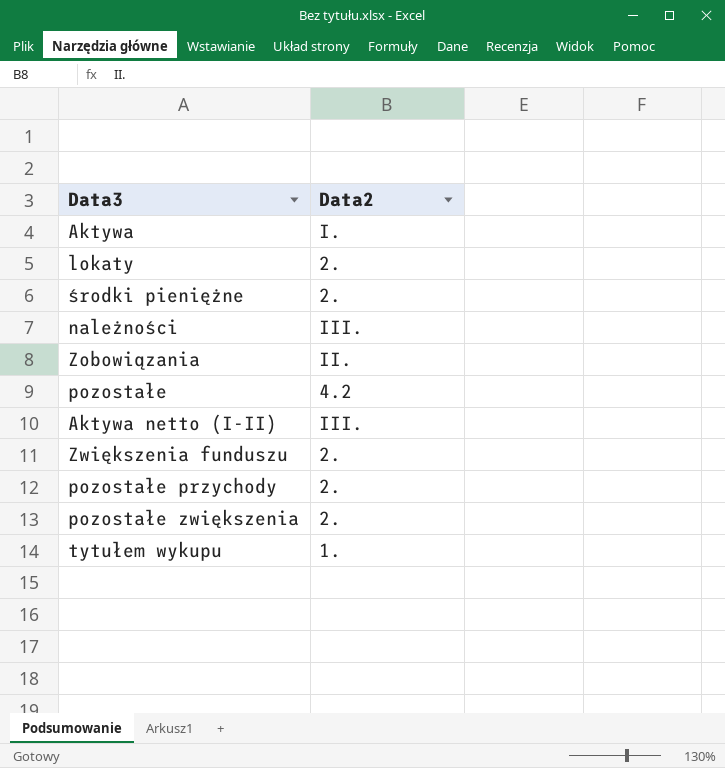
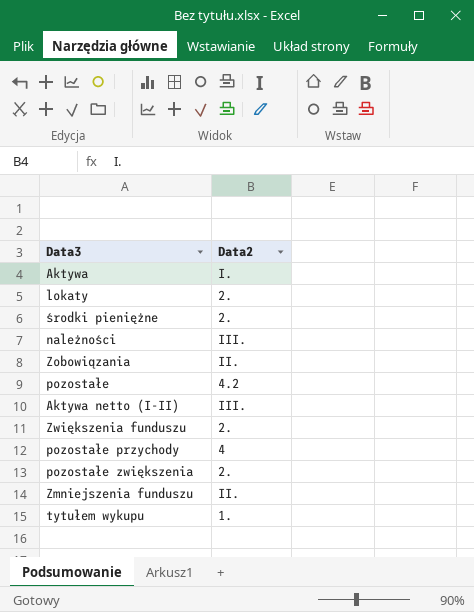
pozostałe przychody | Data2: 2. -> 4
row Zmniejszenia funduszu: none -> II.

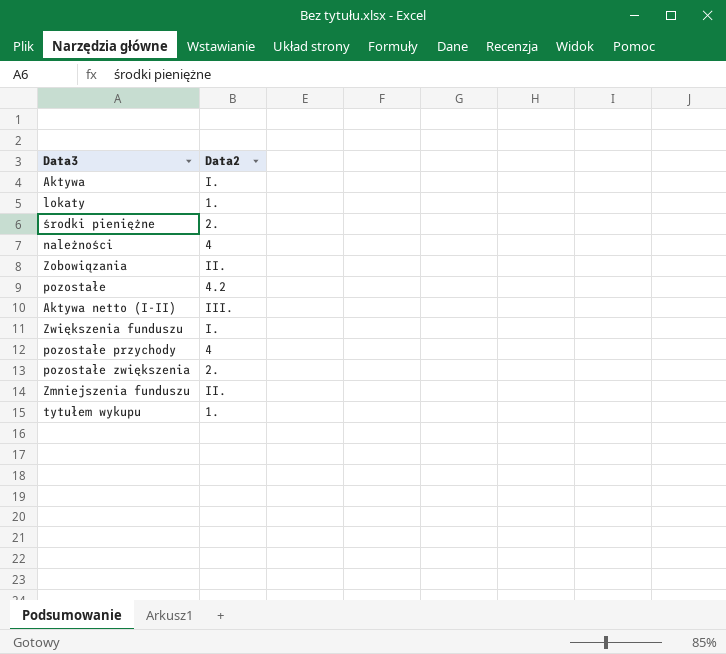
lokaty | Data2: 2. -> 1.
należności | Data2: III. -> 4
Zwiększenia funduszu | Data2: 2. -> I.

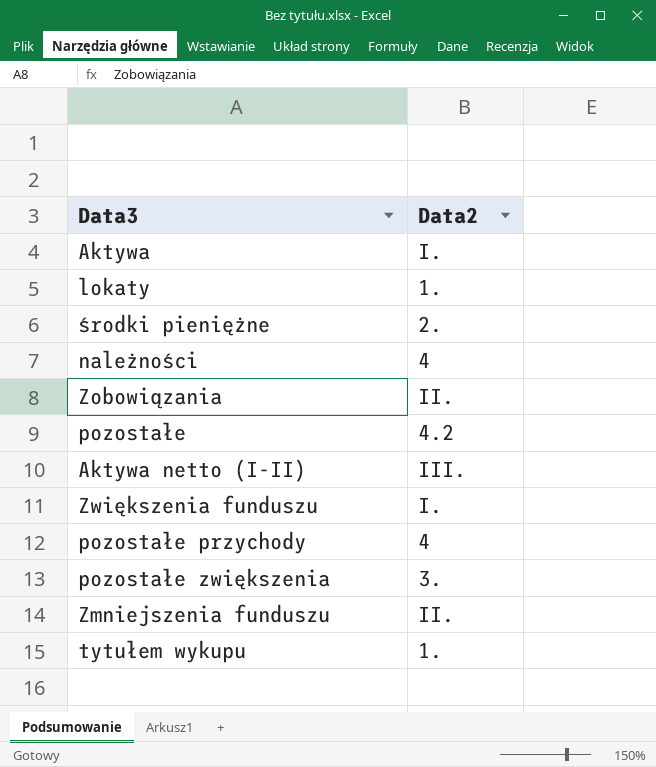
pozostałe zwiększenia | Data2: 2. -> 3.

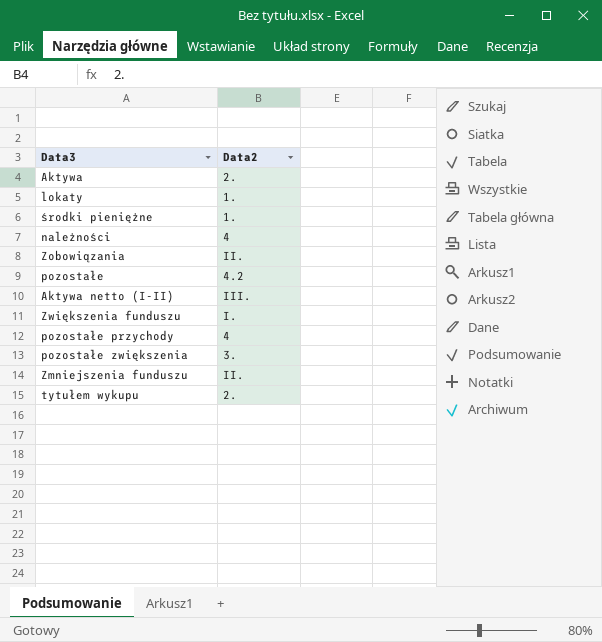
Aktywa | Data2: I. -> 2.
środki pieniężne | Data2: 2. -> 1.
tytułem wykupu | Data2: 1. -> 2.

